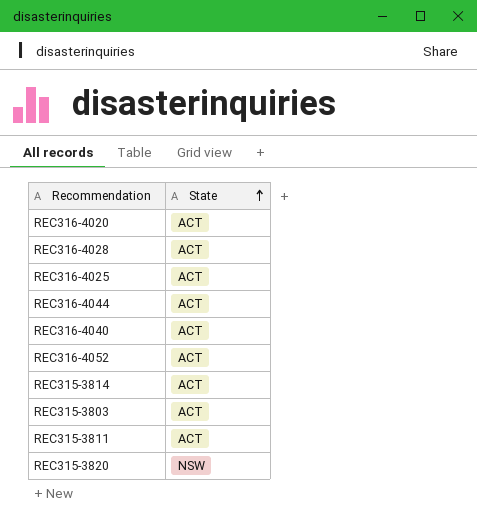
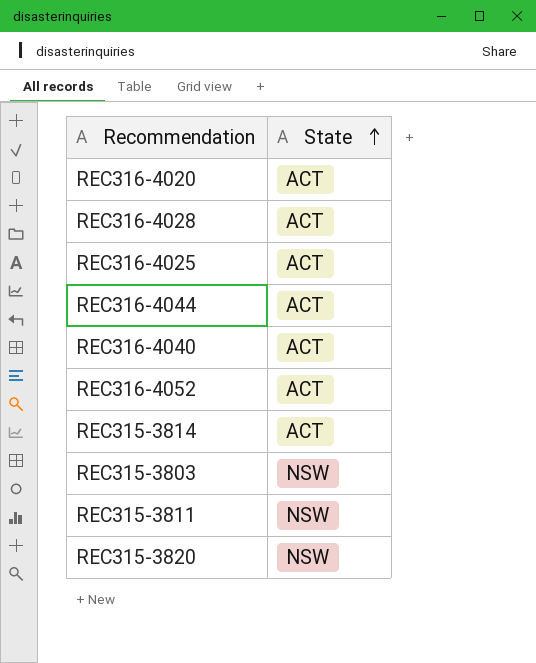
REC315-3803 | State: ACT -> NSW
REC315-3811 | State: ACT -> NSW

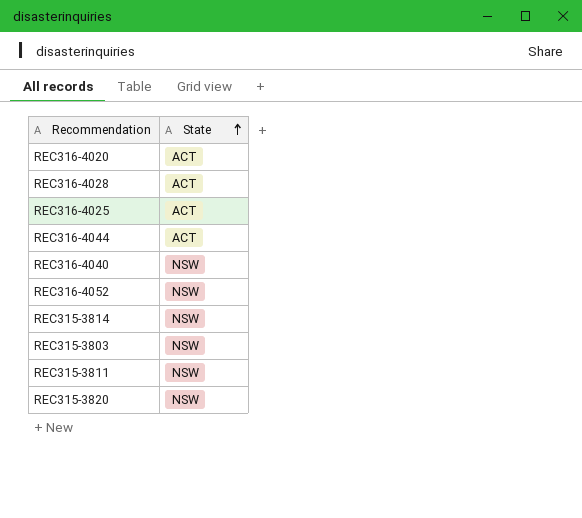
REC316-4040 | State: ACT -> NSW
REC316-4052 | State: ACT -> NSW
REC315-3814 | State: ACT -> NSW

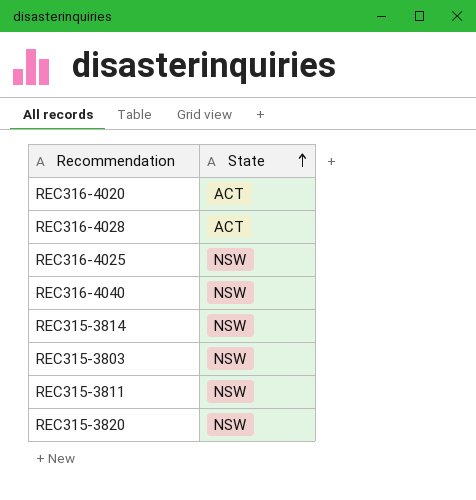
row REC316-4044: ACT -> none
row REC316-4052: NSW -> none
REC316-4025 | State: ACT -> NSW

